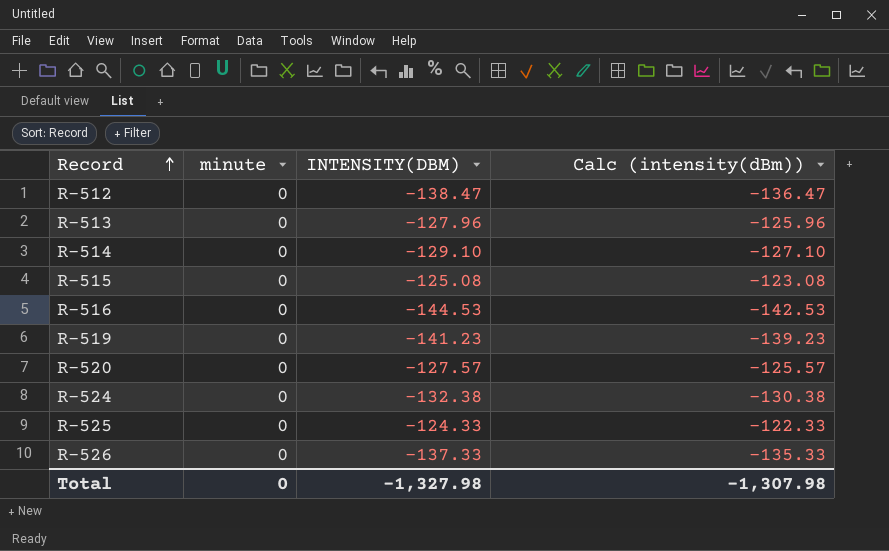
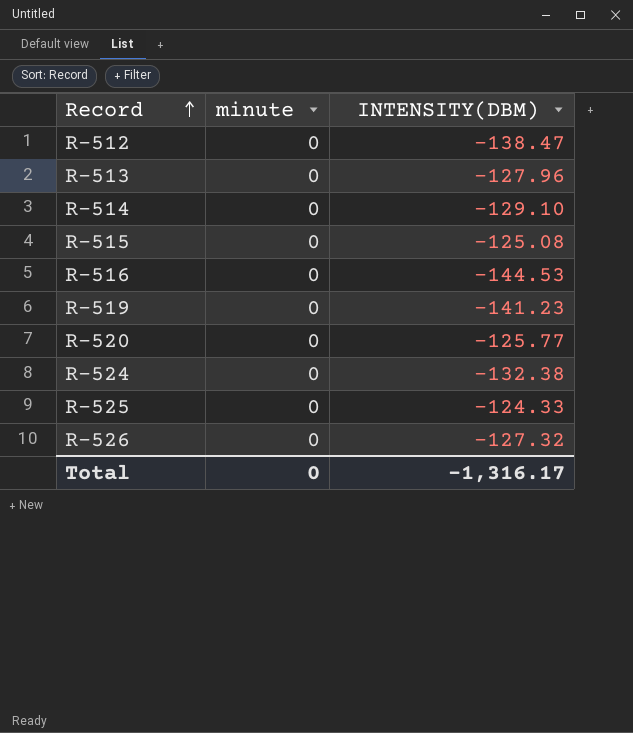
column Calc (intensity(dBm)) | formula: [INTENSITY(DBM)] + 2 -> none
R-520 | INTENSITY(DBM): -127.57 -> -125.77
R-526 | INTENSITY(DBM): -137.33 -> -127.32
Total | INTENSITY(DBM): -1,327.98 -> -1,316.17

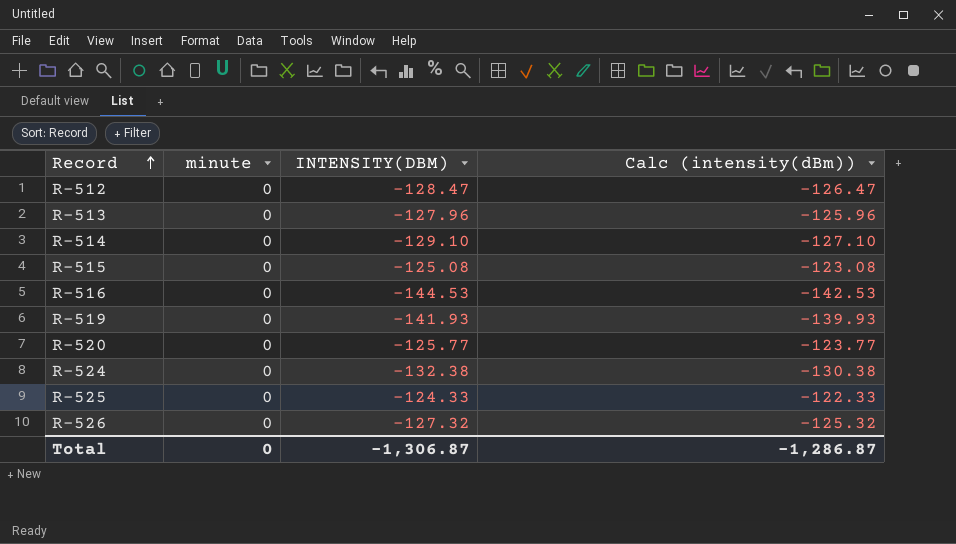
column Calc (intensity(dBm)) | formula: none -> [INTENSITY(DBM)] + 2
R-512 | INTENSITY(DBM): -138.47 -> -128.47
R-519 | INTENSITY(DBM): -141.23 -> -141.93
Total | INTENSITY(DBM): -1,316.17 -> -1,306.87

